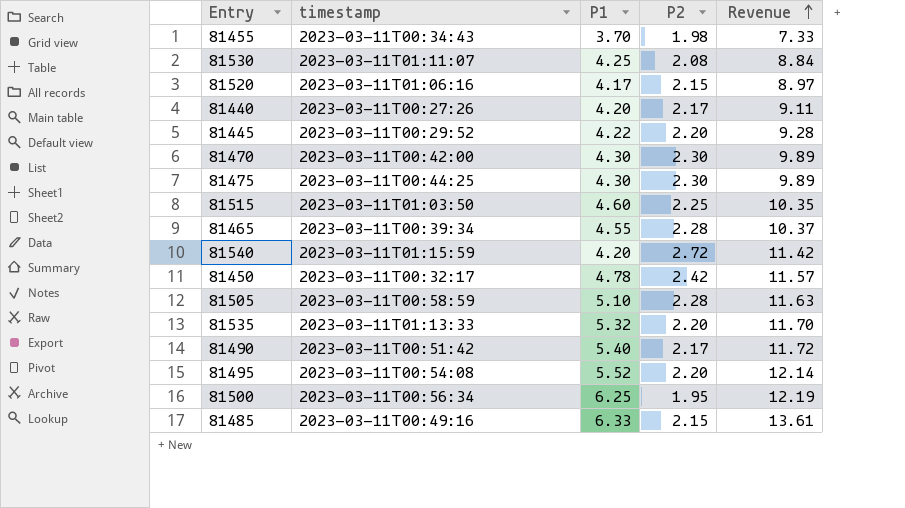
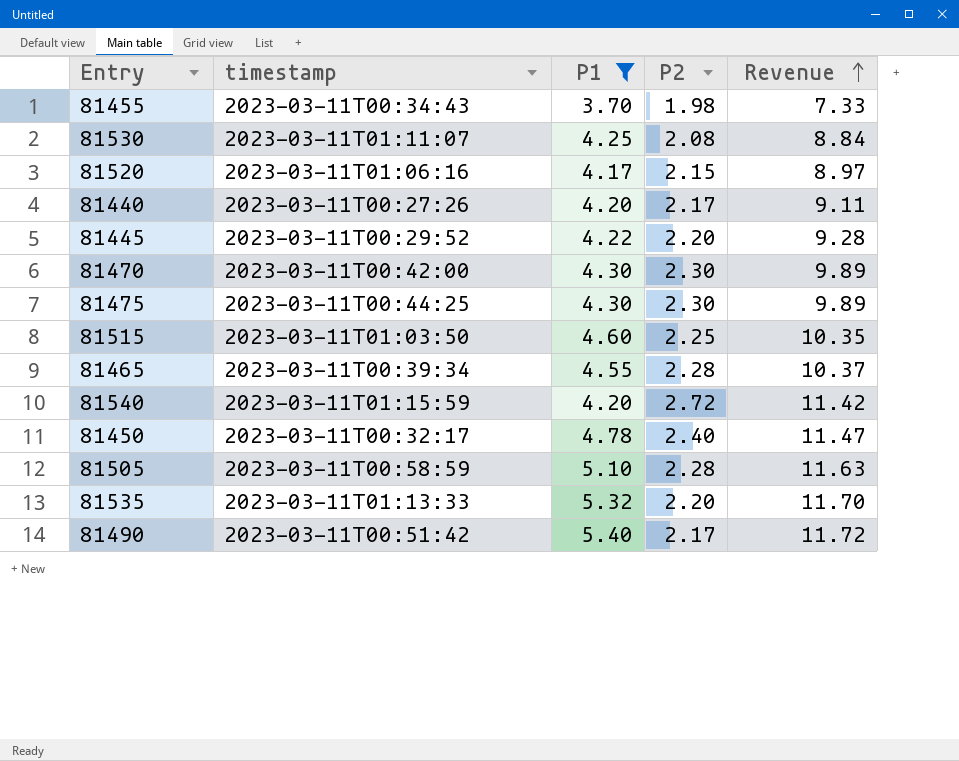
filter: none -> P1 <= 5.40
81450 | P2: 2.42 -> 2.40
81450 | Revenue: 11.57 -> 11.47

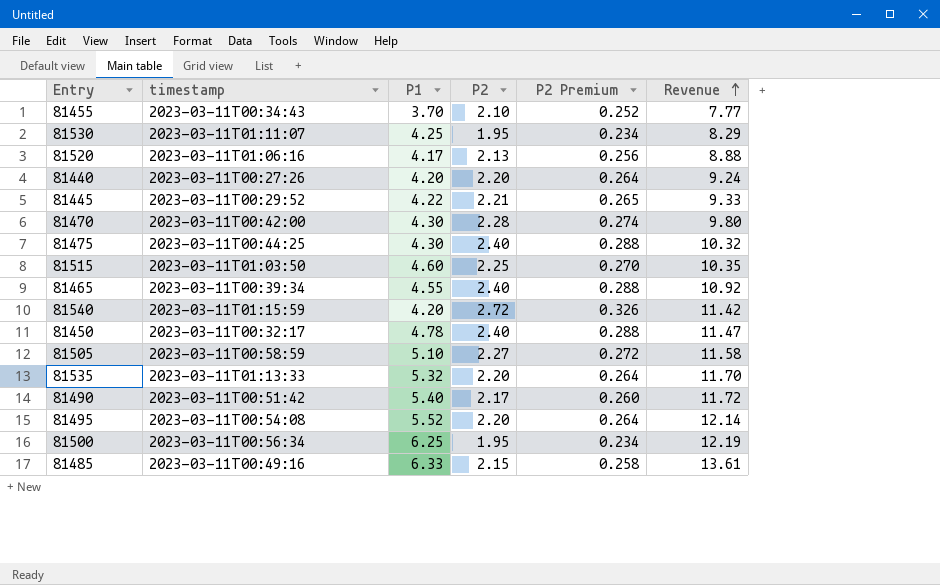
filter: P1 <= 5.40 -> none
column P2 Premium | formula: none -> [P2] * 0.12
81455 | P2: 1.98 -> 2.10
81455 | Revenue: 7.33 -> 7.77
81530 | P2: 2.08 -> 1.95
81530 | Revenue: 8.84 -> 8.29
81520 | P2: 2.15 -> 2.13
81520 | Revenue: 8.97 -> 8.88
81440 | P2: 2.17 -> 2.20
81440 | Revenue: 9.11 -> 9.24
81445 | P2: 2.20 -> 2.21
81445 | Revenue: 9.28 -> 9.33
81470 | P2: 2.30 -> 2.28
81470 | Revenue: 9.89 -> 9.80
81475 | P2: 2.30 -> 2.40
81475 | Revenue: 9.89 -> 10.32
81465 | P2: 2.28 -> 2.40
81465 | Revenue: 10.37 -> 10.92
81505 | P2: 2.28 -> 2.27
81505 | Revenue: 11.63 -> 11.58

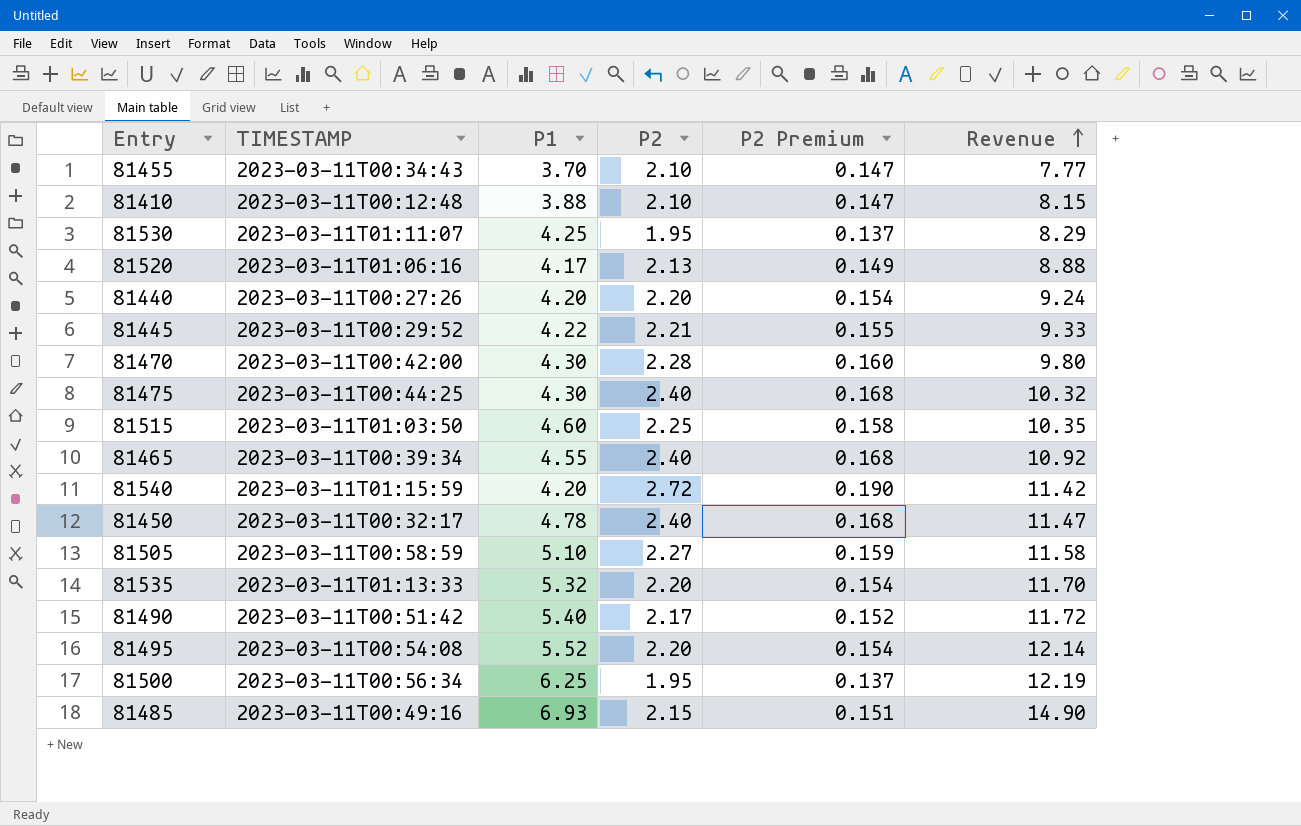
column name: timestamp -> TIMESTAMP
column P2 Premium | formula: [P2] * 0.12 -> [P2] * 0.07
row 81410: none -> 2023-03-11T00:12:48 | 3.88 | 2.10 | 0.147 | 8.15
81485 | P1: 6.33 -> 6.93
81485 | Revenue: 13.61 -> 14.90

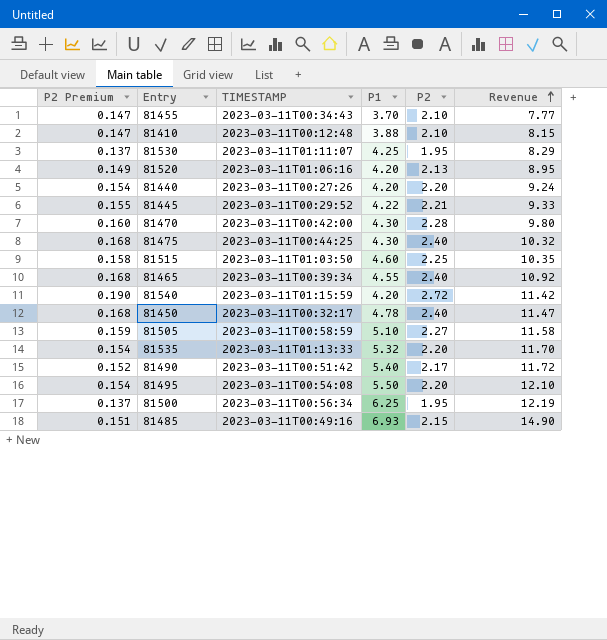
column P2 Premium | position: 5 -> 1
81520 | P1: 4.17 -> 4.20
81520 | Revenue: 8.88 -> 8.95
81495 | P1: 5.52 -> 5.50
81495 | Revenue: 12.14 -> 12.10

